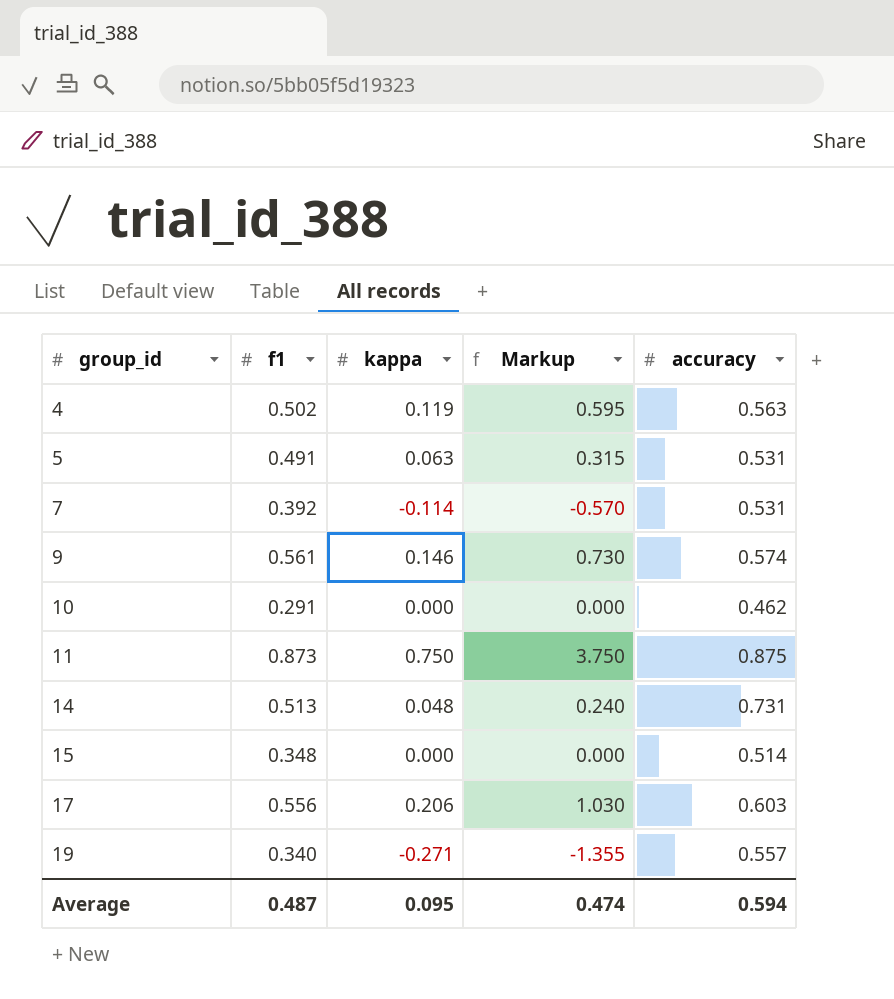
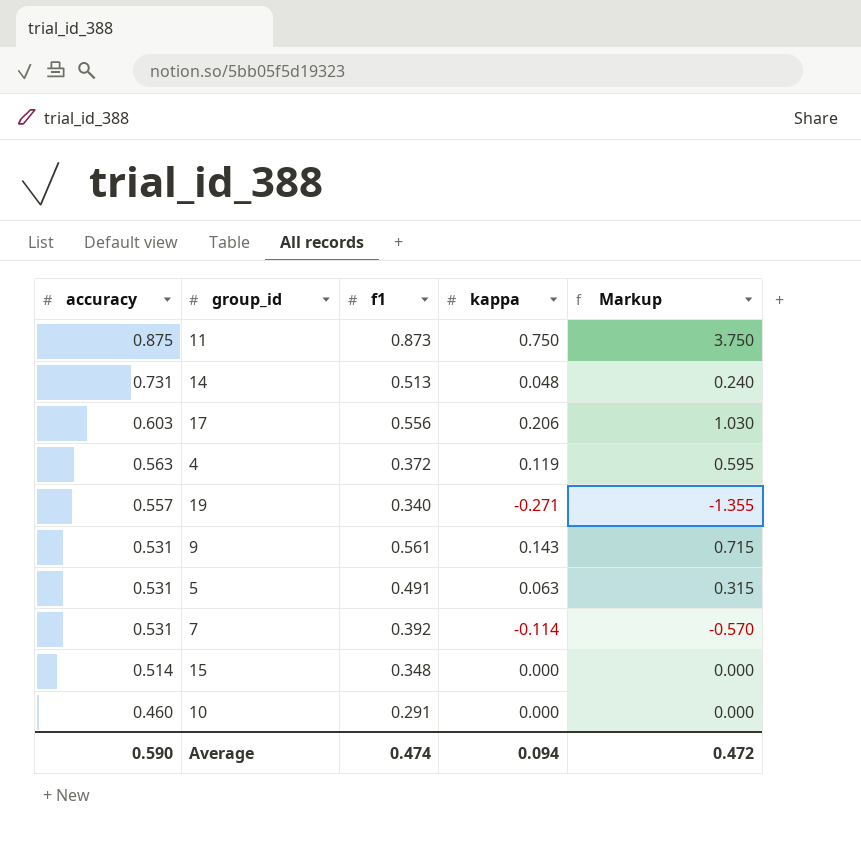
row order: group_id ascending -> accuracy descending
column accuracy | position: 5 -> 1
4 | f1: 0.502 -> 0.372
9 | accuracy: 0.574 -> 0.531
9 | kappa: 0.146 -> 0.143
9 | Markup: 0.730 -> 0.715
10 | accuracy: 0.462 -> 0.460
Average | accuracy: 0.594 -> 0.590
Average | f1: 0.487 -> 0.474
Average | kappa: 0.095 -> 0.094
Average | Markup: 0.474 -> 0.472

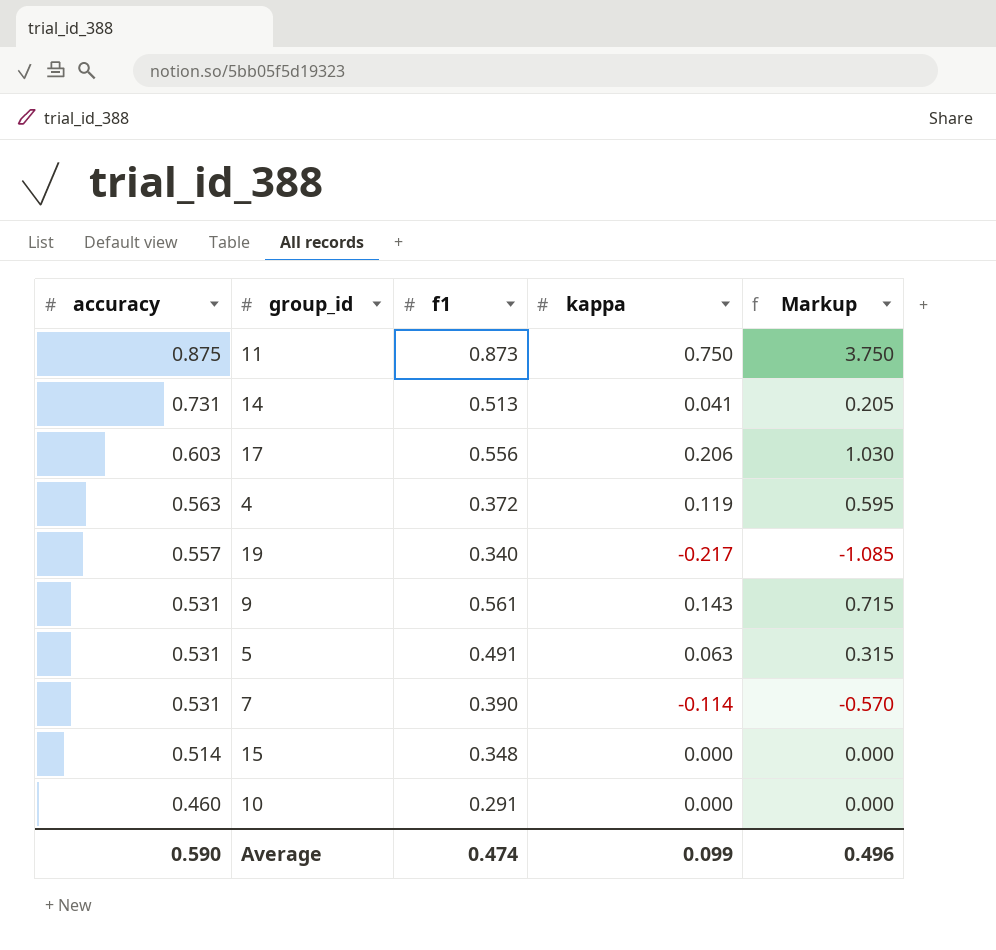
14 | kappa: 0.048 -> 0.041
14 | Markup: 0.240 -> 0.205
19 | kappa: -0.271 -> -0.217
19 | Markup: -1.355 -> -1.085
7 | f1: 0.392 -> 0.390
Average | kappa: 0.094 -> 0.099
Average | Markup: 0.472 -> 0.496

